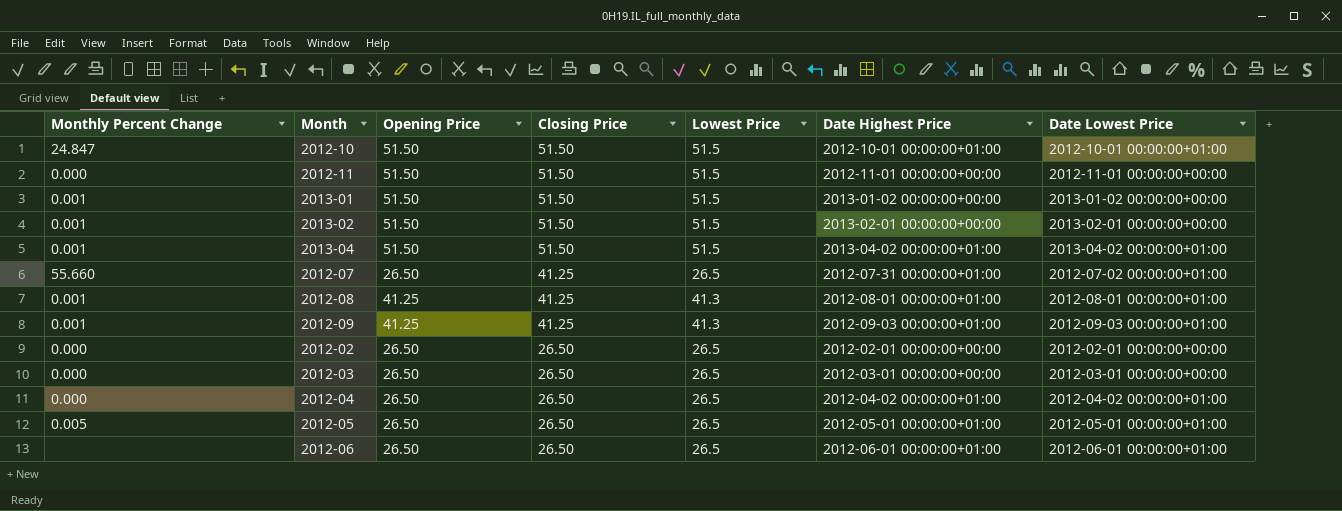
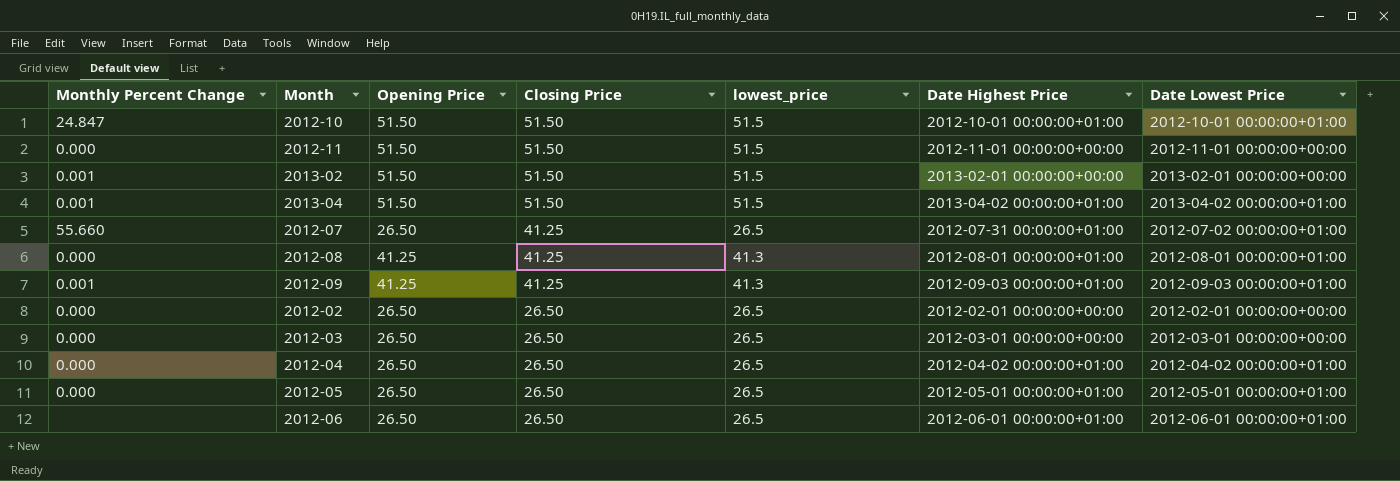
column name: Lowest Price -> lowest_price
row 2013-01: 0.001 | 51.50 | 51.50 | 51.5 | 2013-01-02 00:00:00+00:00 | 2013-01-02 00:00:00+00:00 -> none
2012-08 | Monthly Percent Change: 0.001 -> 0.000
2012-05 | Monthly Percent Change: 0.005 -> 0.000

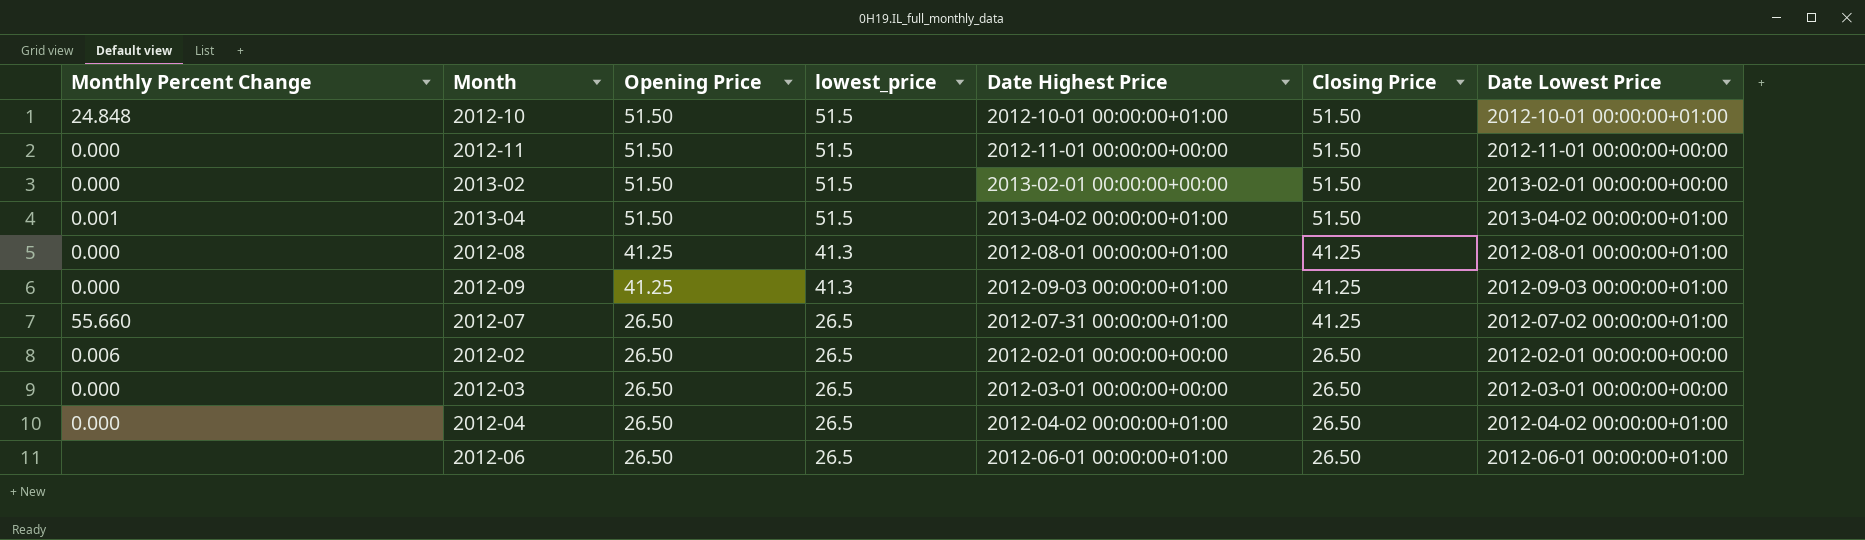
row order: Closing Price descending -> Opening Price descending
column Closing Price | position: 4 -> 6
row 2012-05: 0.000 | 26.50 | 26.50 | 26.5 | 2012-05-01 00:00:00+01:00 | 2012-05-01 00:00:00+01:00 -> none
2012-10 | Monthly Percent Change: 24.847 -> 24.848
2013-02 | Monthly Percent Change: 0.001 -> 0.000
2012-09 | Monthly Percent Change: 0.001 -> 0.000
2012-02 | Monthly Percent Change: 0.000 -> 0.006

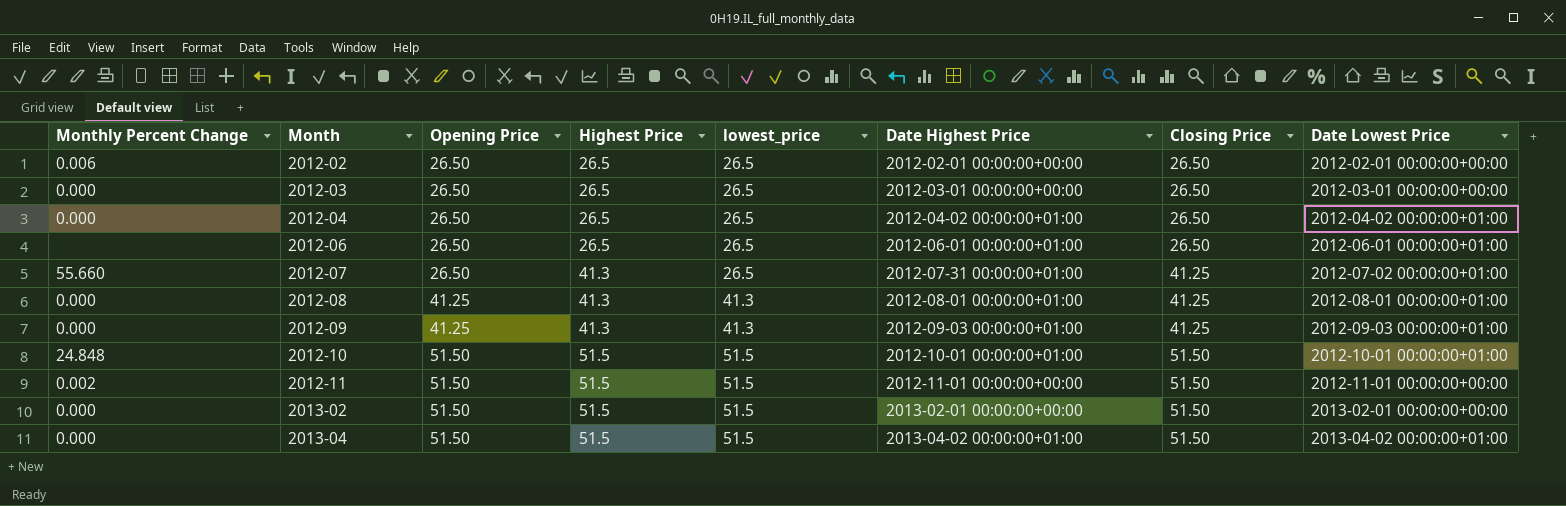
row order: Opening Price descending -> Month ascending
column Highest Price | position: none -> 4
2012-11 | Monthly Percent Change: 0.000 -> 0.002
2013-04 | Monthly Percent Change: 0.001 -> 0.000

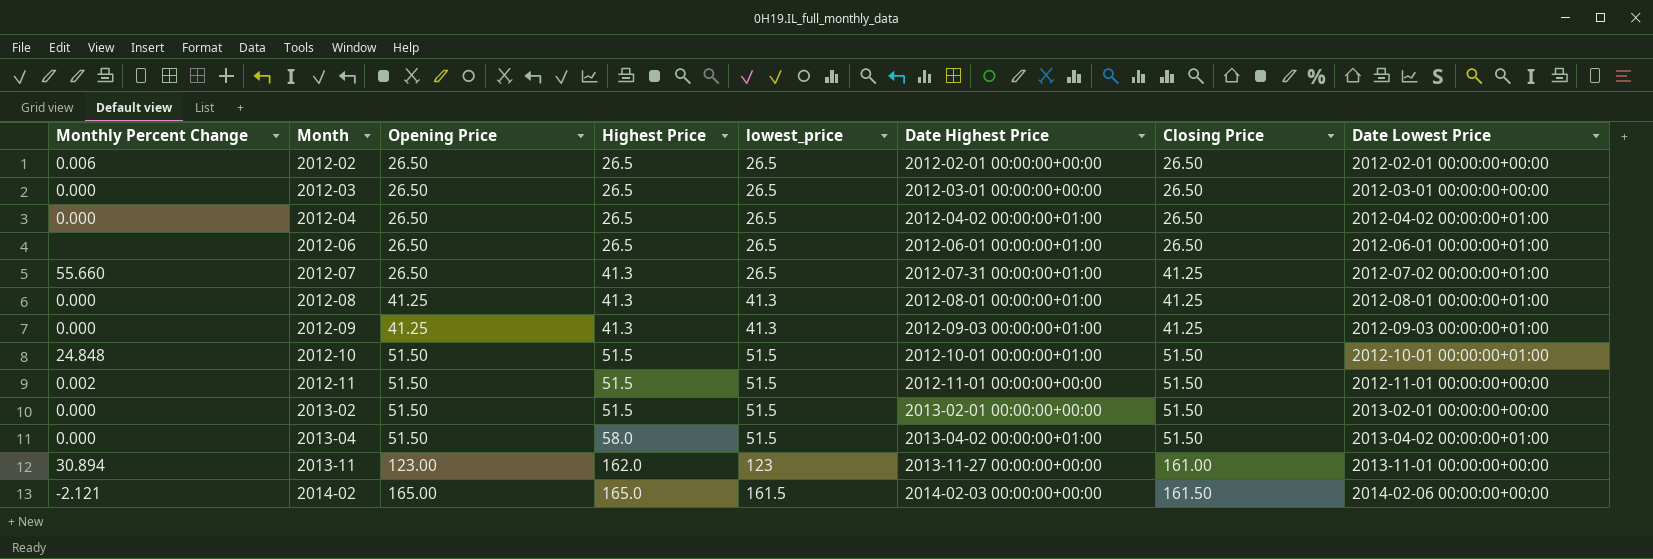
2013-04 | Highest Price: 51.5 -> 58.0
row 2013-11: none -> 30.894 | 123.00 | 162.0 | 123 | 2013-11-27 00:00:00+00:00 | 161.00 | 2013-11-01 00:00:00+00:00
row 2014-02: none -> -2.121 | 165.00 | 165.0 | 161.5 | 2014-02-03 00:00:00+00:00 | 161.50 | 2014-02-06 00:00:00+00:00

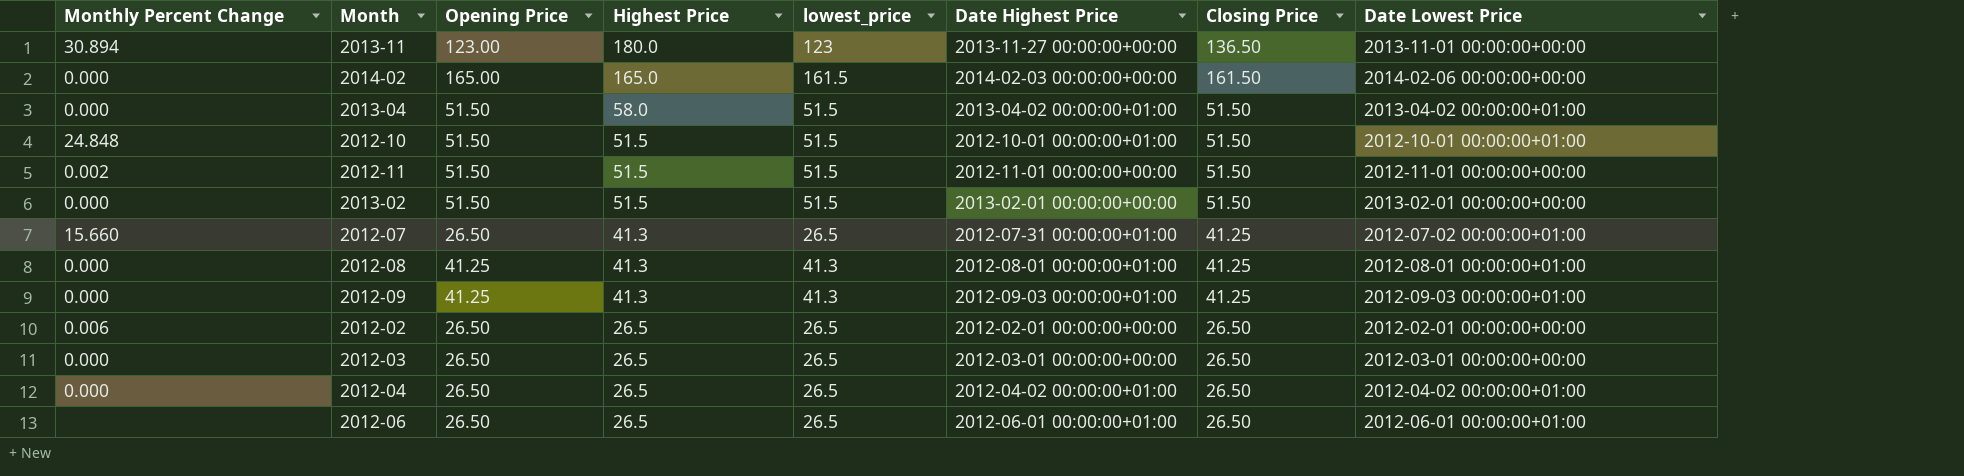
row order: Month ascending -> Highest Price descending
2013-11 | Highest Price: 162.0 -> 180.0
2013-11 | Closing Price: 161.00 -> 136.50
2014-02 | Monthly Percent Change: -2.121 -> 0.000
2012-07 | Monthly Percent Change: 55.660 -> 15.660

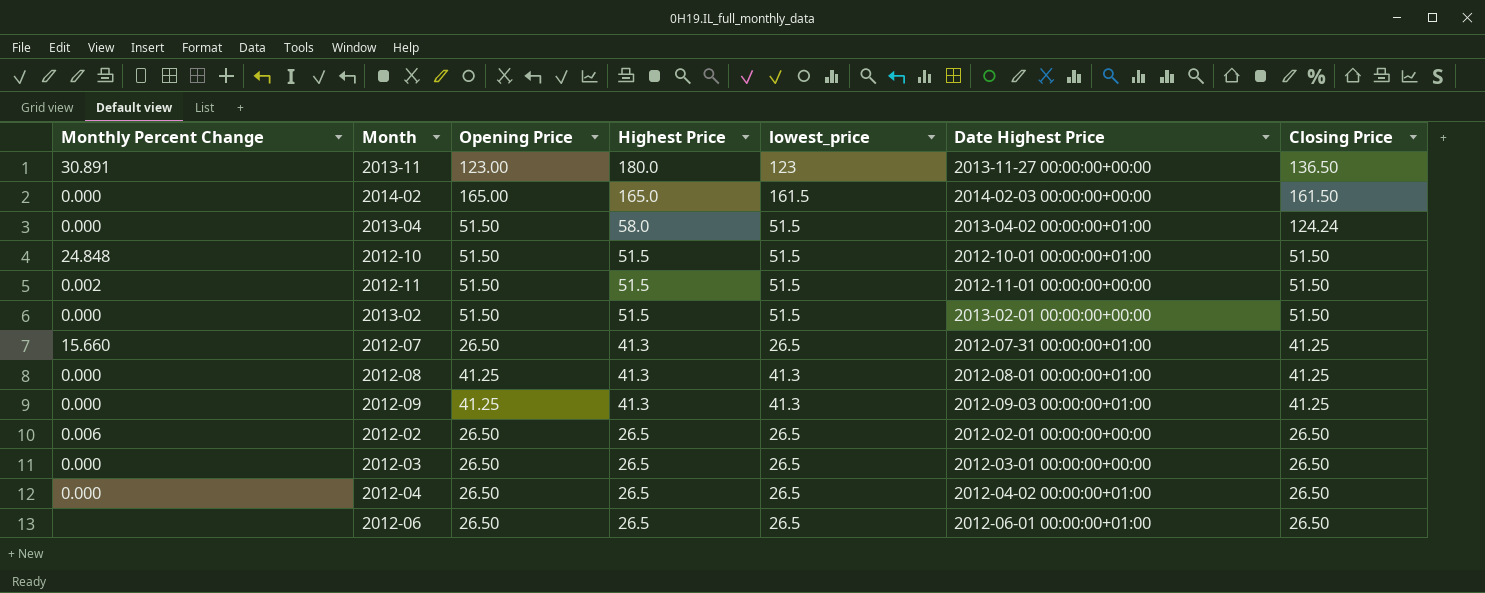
column Date Lowest Price | position: 8 -> none
2013-11 | Monthly Percent Change: 30.894 -> 30.891
2013-04 | Closing Price: 51.50 -> 124.24

